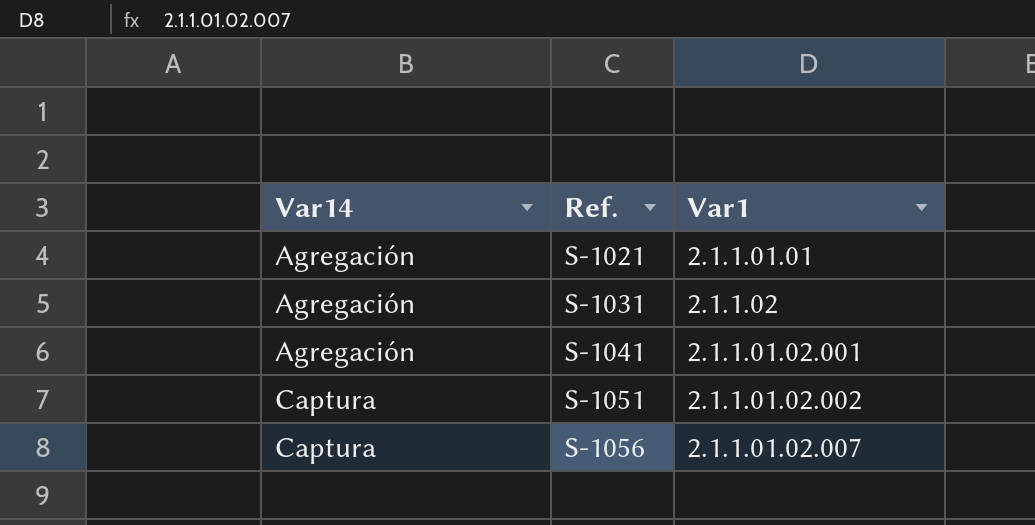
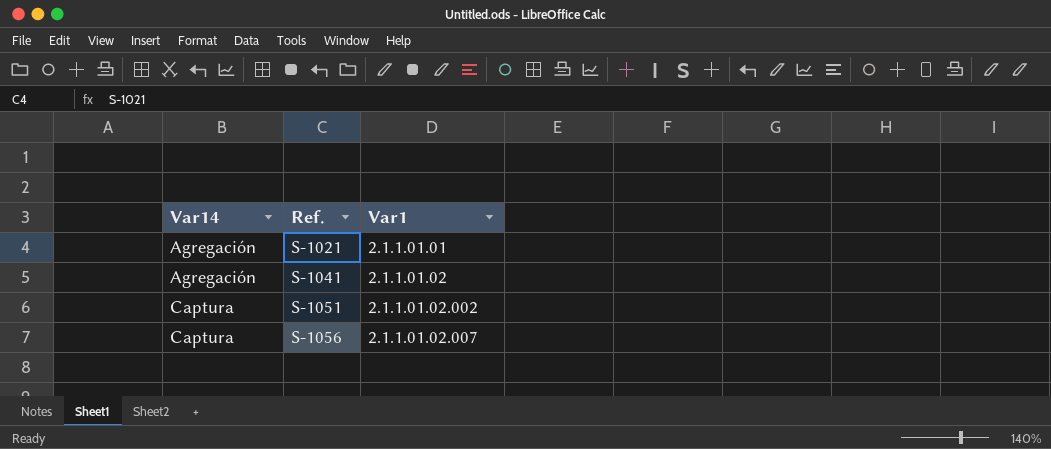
row S-1031: Agregación | 2.1.1.02 -> none
S-1041 | Var1: 2.1.1.01.02.001 -> 2.1.1.01.02

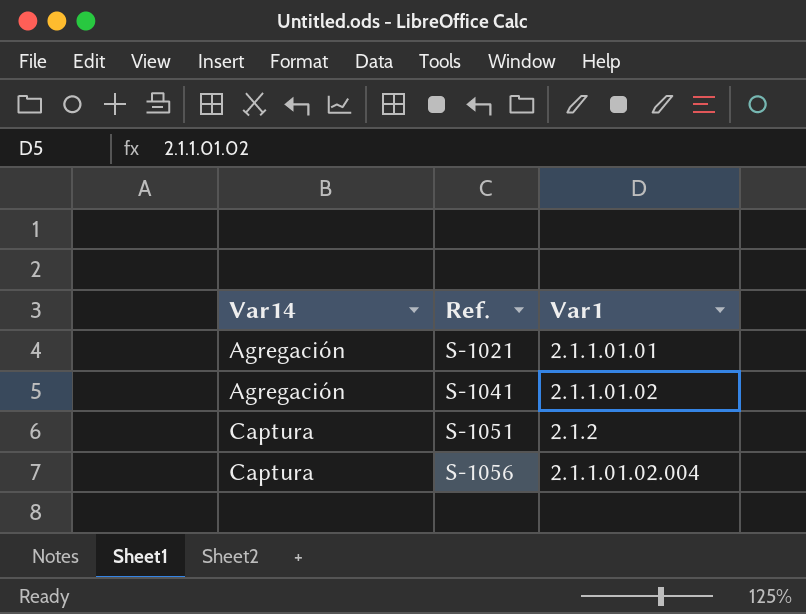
S-1051 | Var1: 2.1.1.01.02.002 -> 2.1.2
S-1056 | Var1: 2.1.1.01.02.007 -> 2.1.1.01.02.004

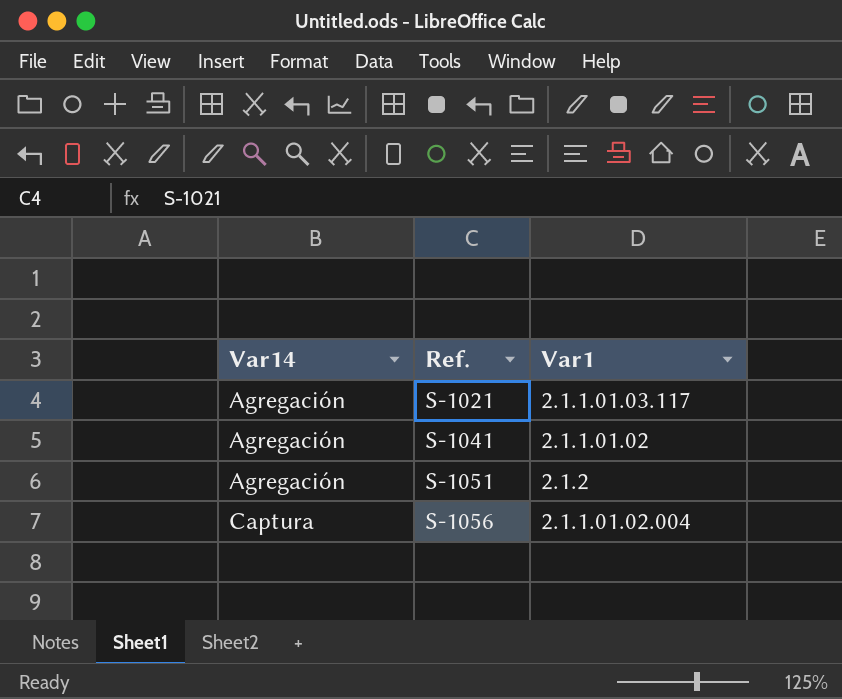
S-1021 | Var1: 2.1.1.01.01 -> 2.1.1.01.03.117
S-1051 | Var14: Captura -> Agregación

